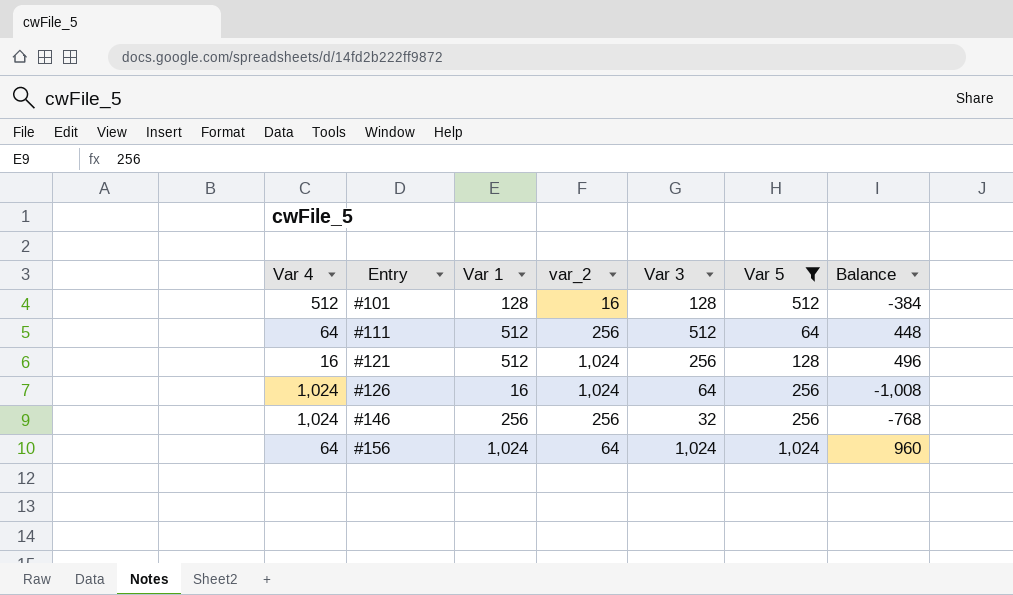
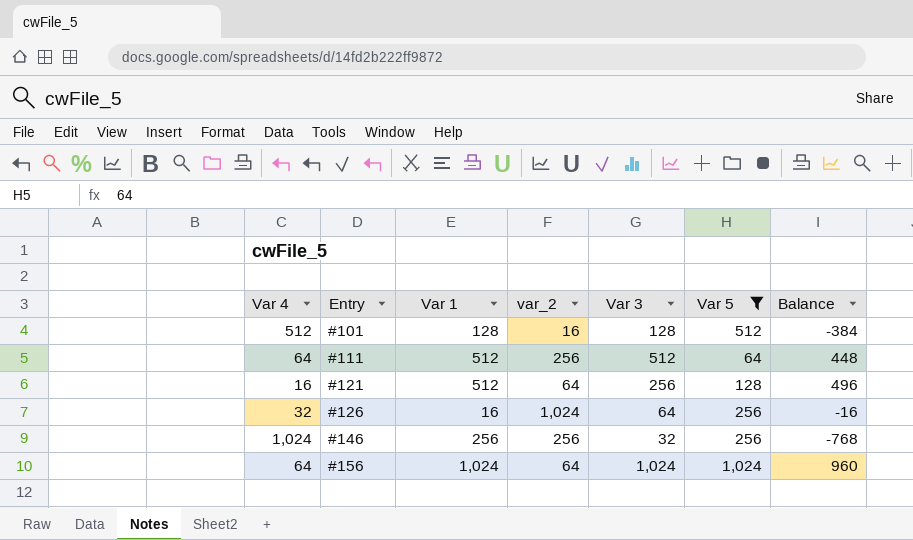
#121 | var_2: 1,024 -> 64
#126 | Var 4: 1,024 -> 32
#126 | Balance: -1,008 -> -16

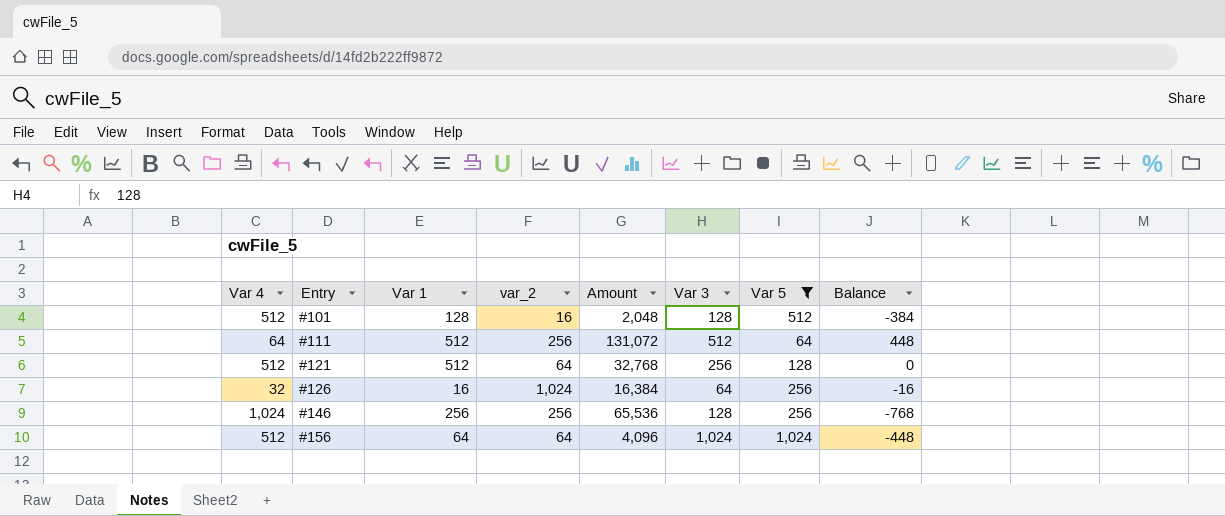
column Amount | formula: none -> [Var 1] * [var_2]
#121 | Var 4: 16 -> 512
#121 | Balance: 496 -> 0
#146 | Var 3: 32 -> 128
#156 | Var 4: 64 -> 512
#156 | Var 1: 1,024 -> 64
#156 | Balance: 960 -> -448

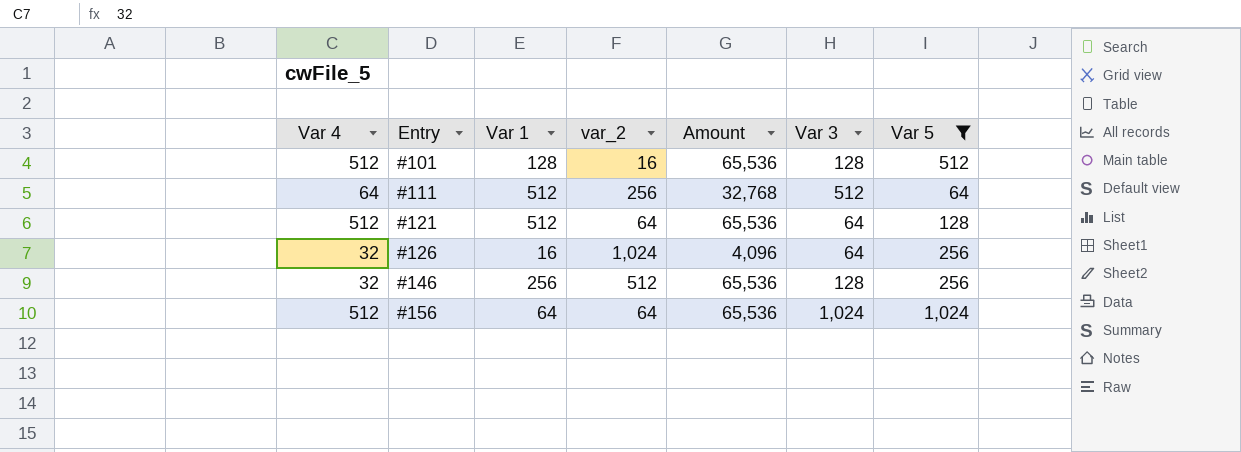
column Balance | formula: [Var 1] - [Var 4] -> none
column Amount | formula: [Var 1] * [var_2] -> [Var 1] * [Var 5]
#121 | Var 3: 256 -> 64
#146 | Var 4: 1,024 -> 32
#146 | var_2: 256 -> 512

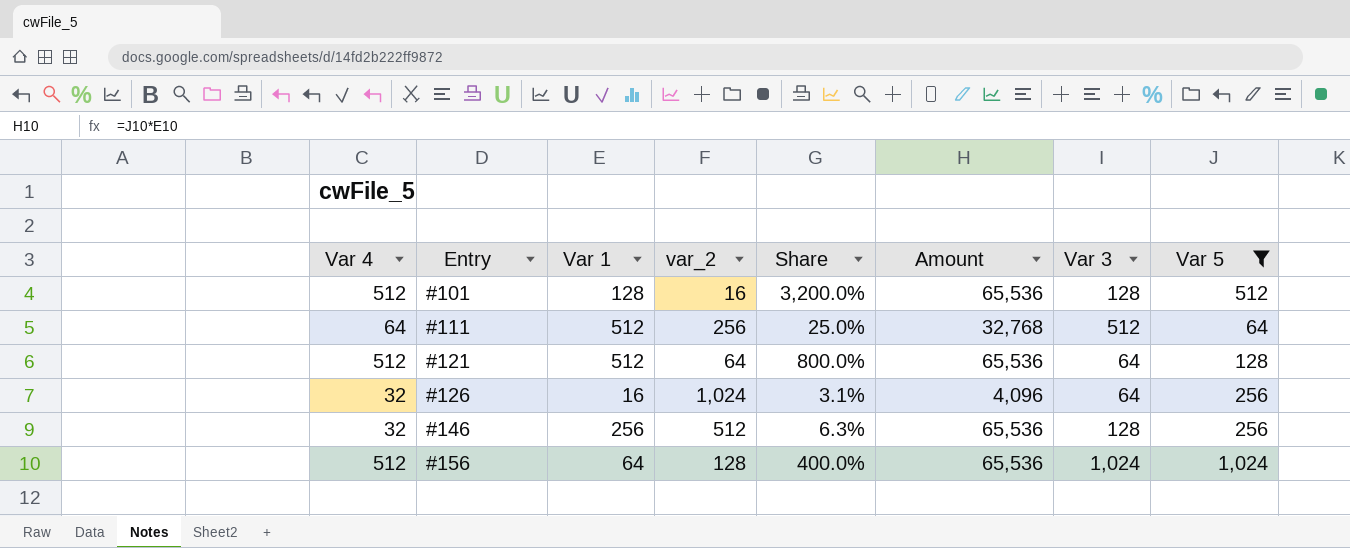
column Share | formula: none -> [Var 4] / [var_2]
#156 | var_2: 64 -> 128

